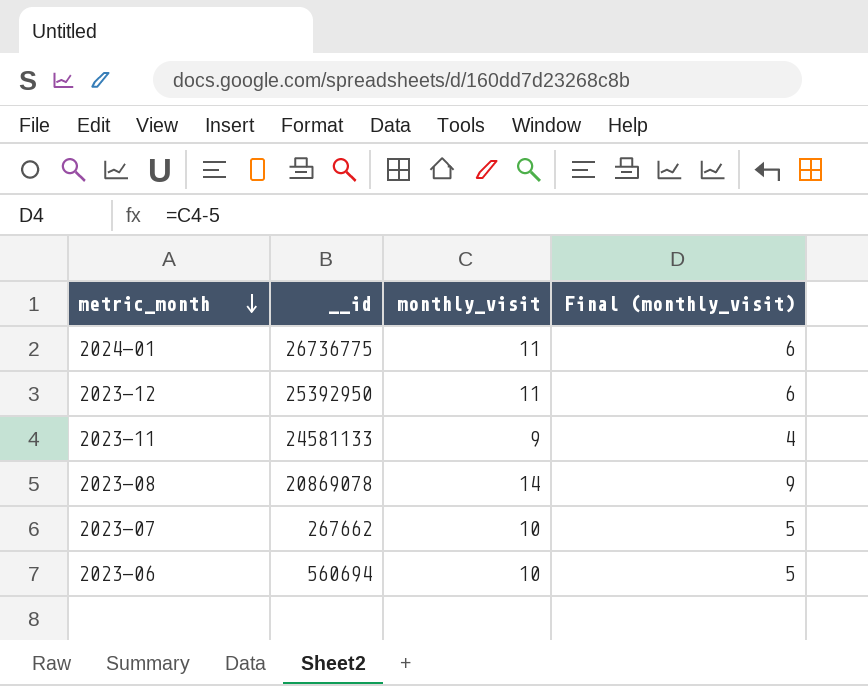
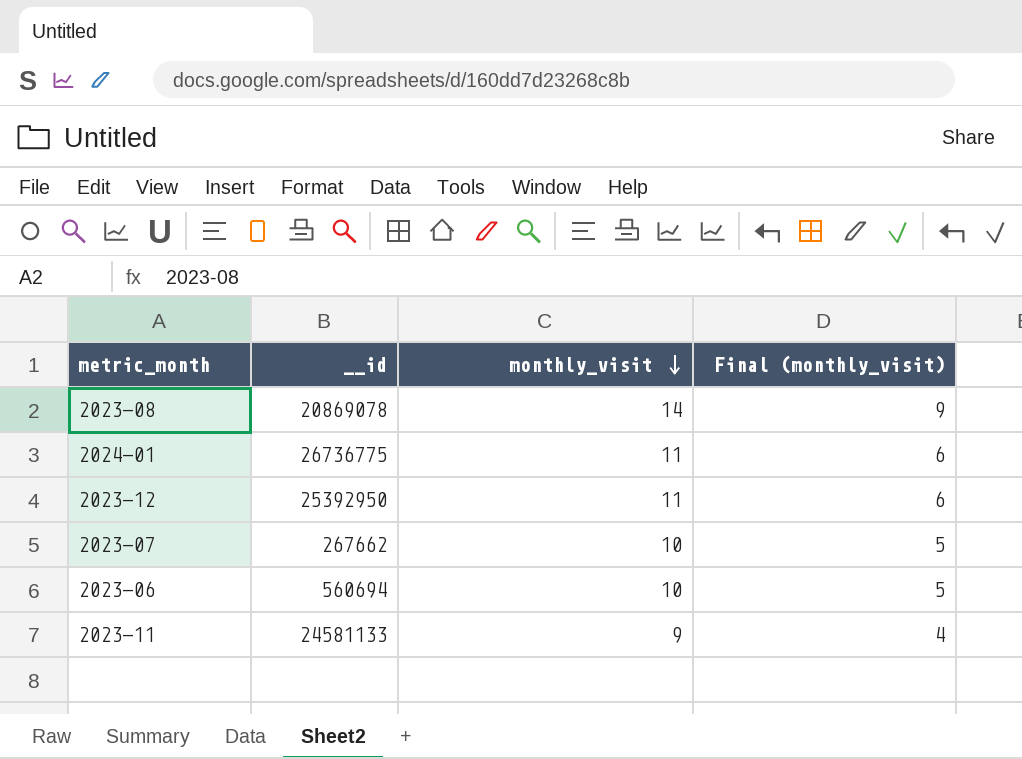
row order: metric_month descending -> monthly_visit descending

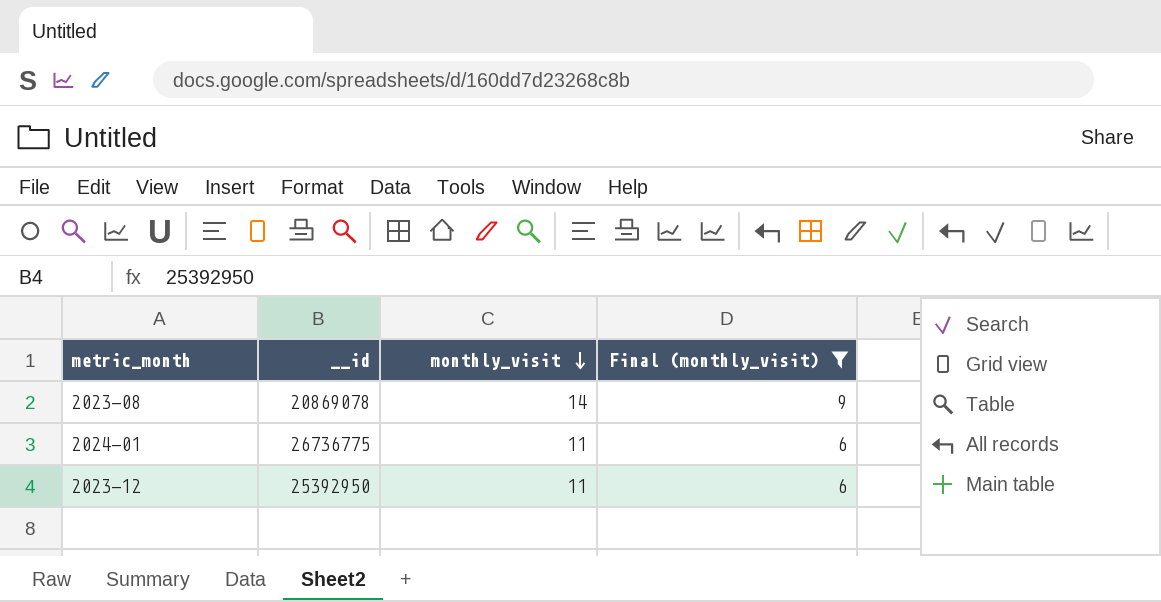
filter: none -> Final (monthly_visit) >= 6

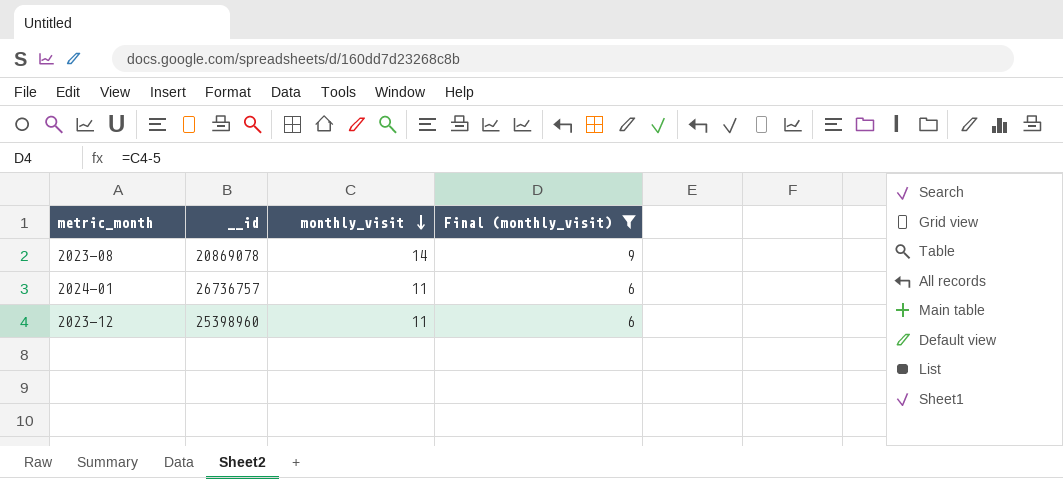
2024-01 | __id: 26736775 -> 26736757
2023-12 | __id: 25392950 -> 25398960

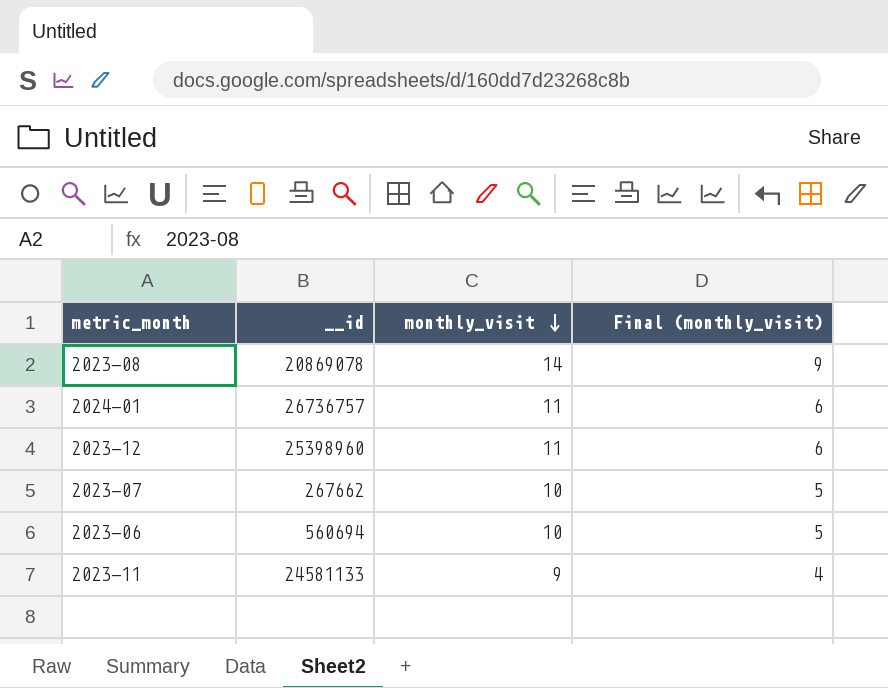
filter: Final (monthly_visit) >= 6 -> none

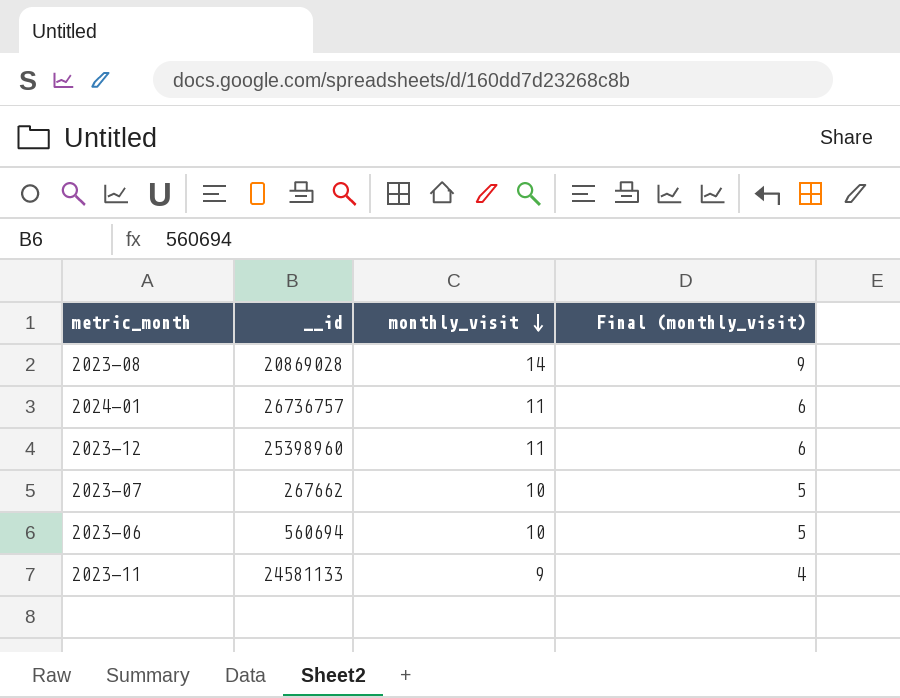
2023-08 | __id: 20869078 -> 20869028

